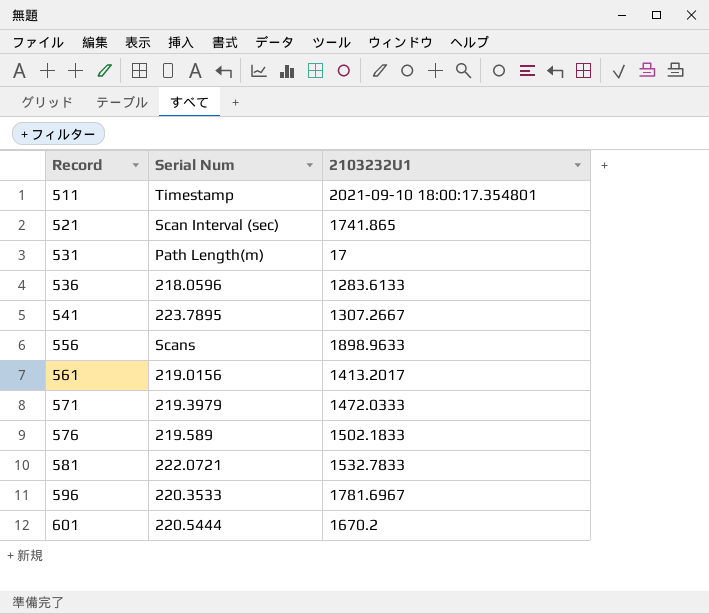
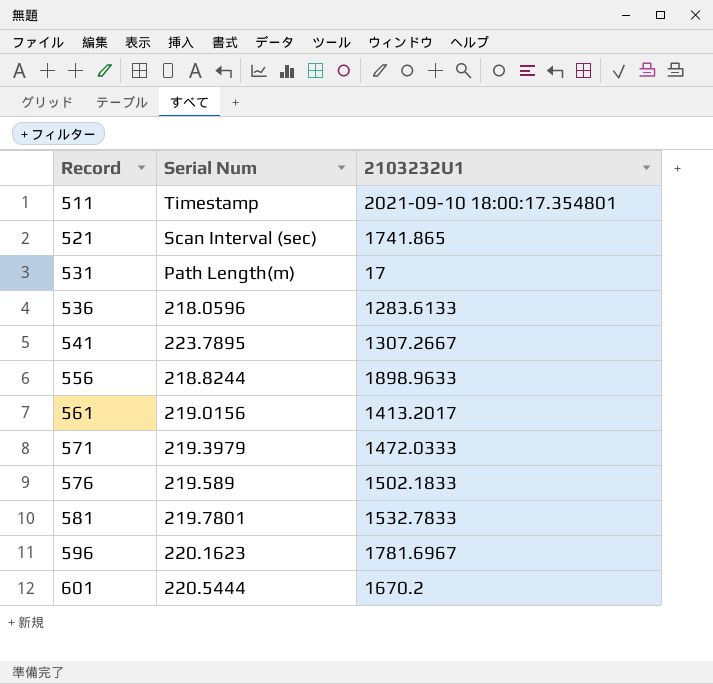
556 | Serial Num: Scans -> 218.8244
581 | Serial Num: 222.0721 -> 219.7801
596 | Serial Num: 220.3533 -> 220.1623

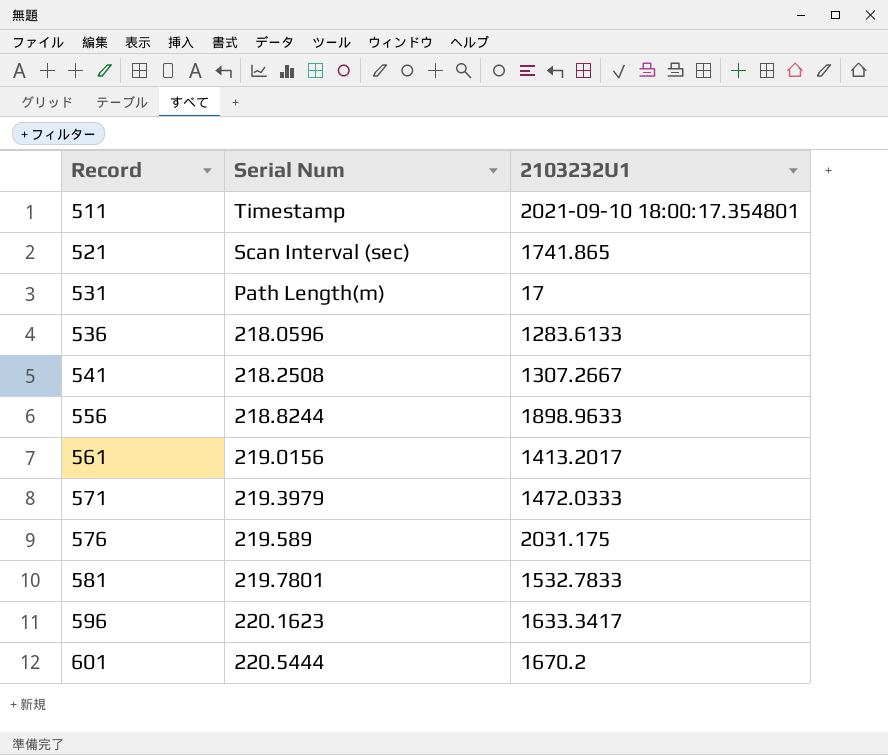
541 | Serial Num: 223.7895 -> 218.2508
576 | 2103232U1: 1502.1833 -> 2031.175
596 | 2103232U1: 1781.6967 -> 1633.3417

